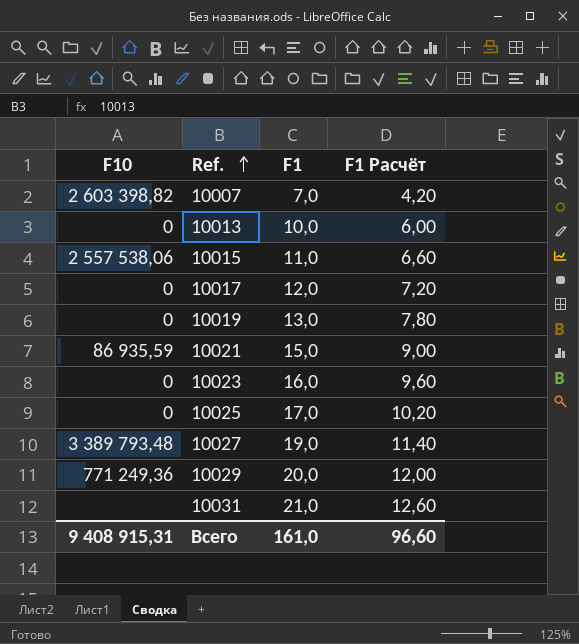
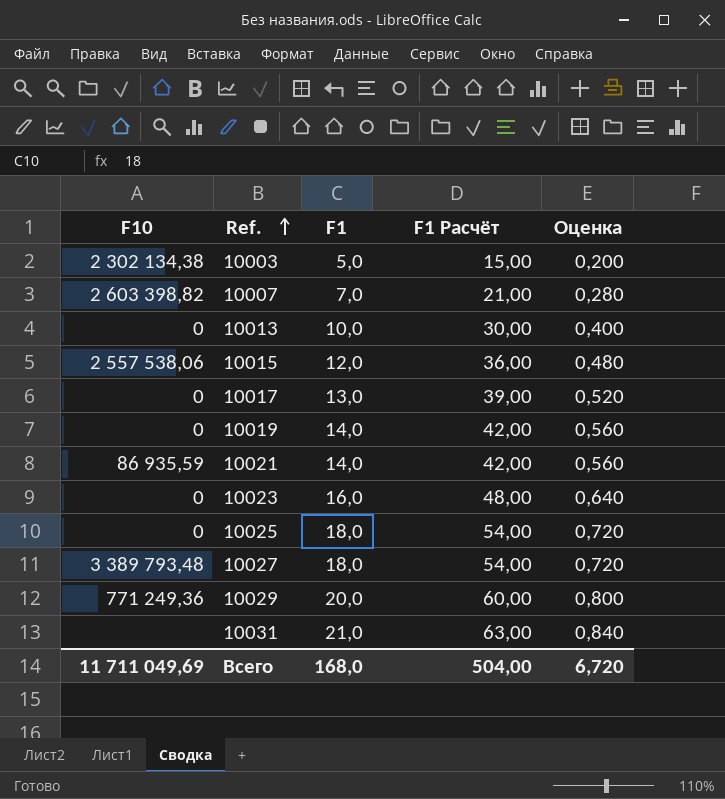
column F1 Расчёт | formula: [F1] * 0,6 -> [F1] * 3
column Оценка | formula: none -> [F1] * 0,04
row 10003: none -> 2 302 134,38 | 5,0 | 15,00 | 0,200
10015 | F1: 11,0 -> 12,0
10017 | F1: 12,0 -> 13,0
10019 | F1: 13,0 -> 14,0
10021 | F1: 15,0 -> 14,0
10025 | F1: 17,0 -> 18,0
10027 | F1: 19,0 -> 18,0
Всего | F10: 9 408 915,31 -> 11 711 049,69
Всего | F1: 161,0 -> 168,0
Всего | F1 Расчёт: 96,60 -> 504,00

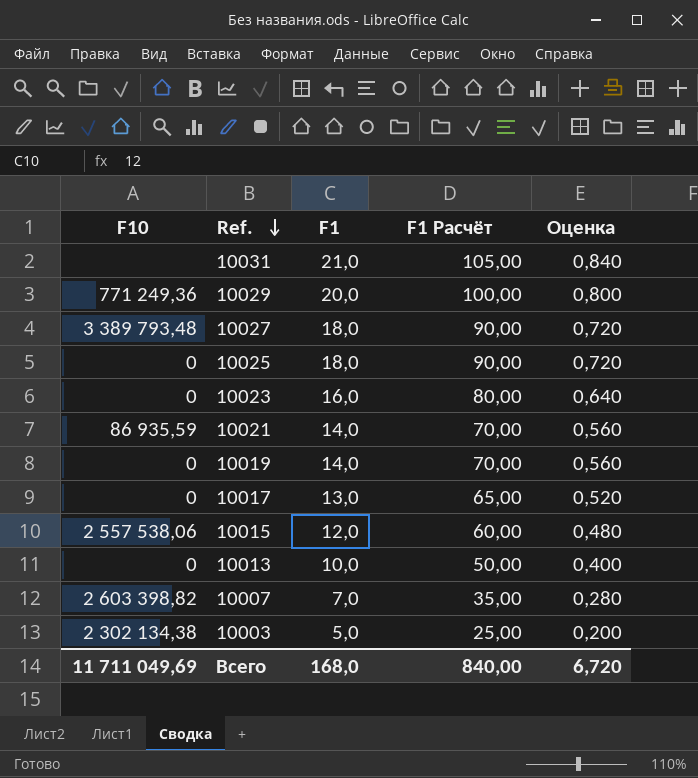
row order: Ref. ascending -> Ref. descending
column F1 Расчёт | formula: [F1] * 3 -> [F1] * 5
Всего | F1 Расчёт: 504,00 -> 840,00

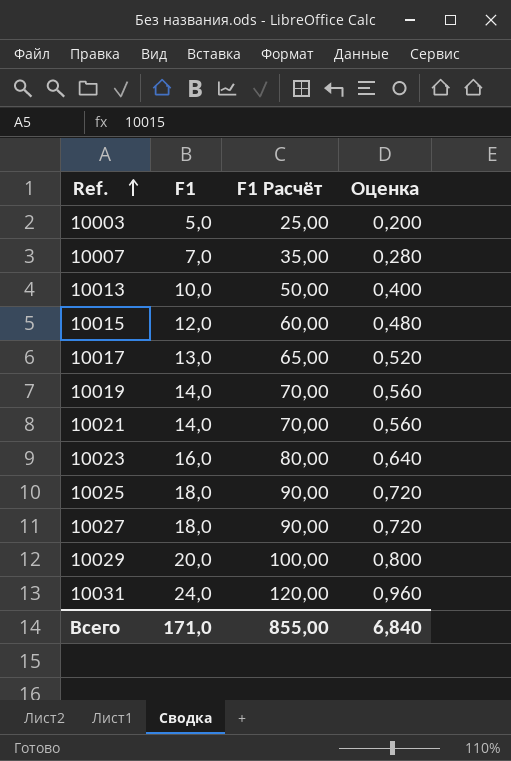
row order: Ref. descending -> Ref. ascending
column F10 | position: 1 -> none
10031 | F1: 21,0 -> 24,0
10031 | F1 Расчёт: 105,00 -> 120,00
10031 | Оценка: 0,840 -> 0,960
Всего | F1: 168,0 -> 171,0
Всего | F1 Расчёт: 840,00 -> 855,00
Всего | Оценка: 6,720 -> 6,840

